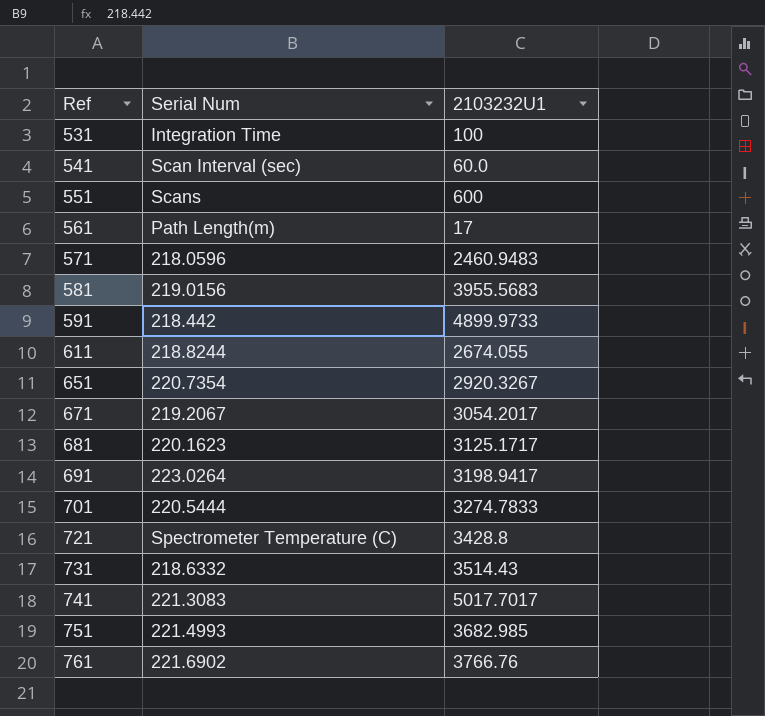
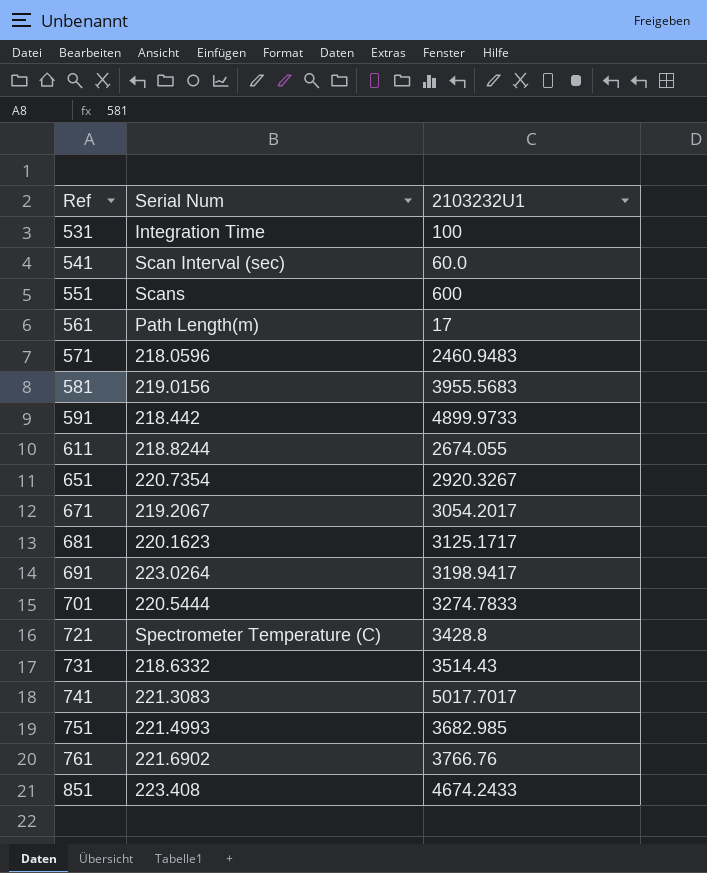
row 851: none -> 223.408 | 4674.2433

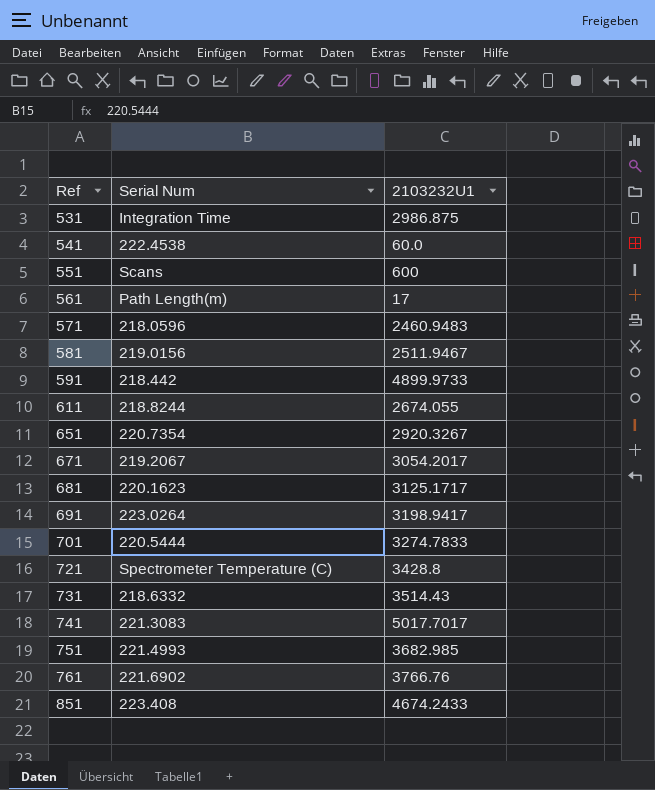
531 | 2103232U1: 100 -> 2986.875
541 | Serial Num: Scan Interval (sec) -> 222.4538
581 | 2103232U1: 3955.5683 -> 2511.9467

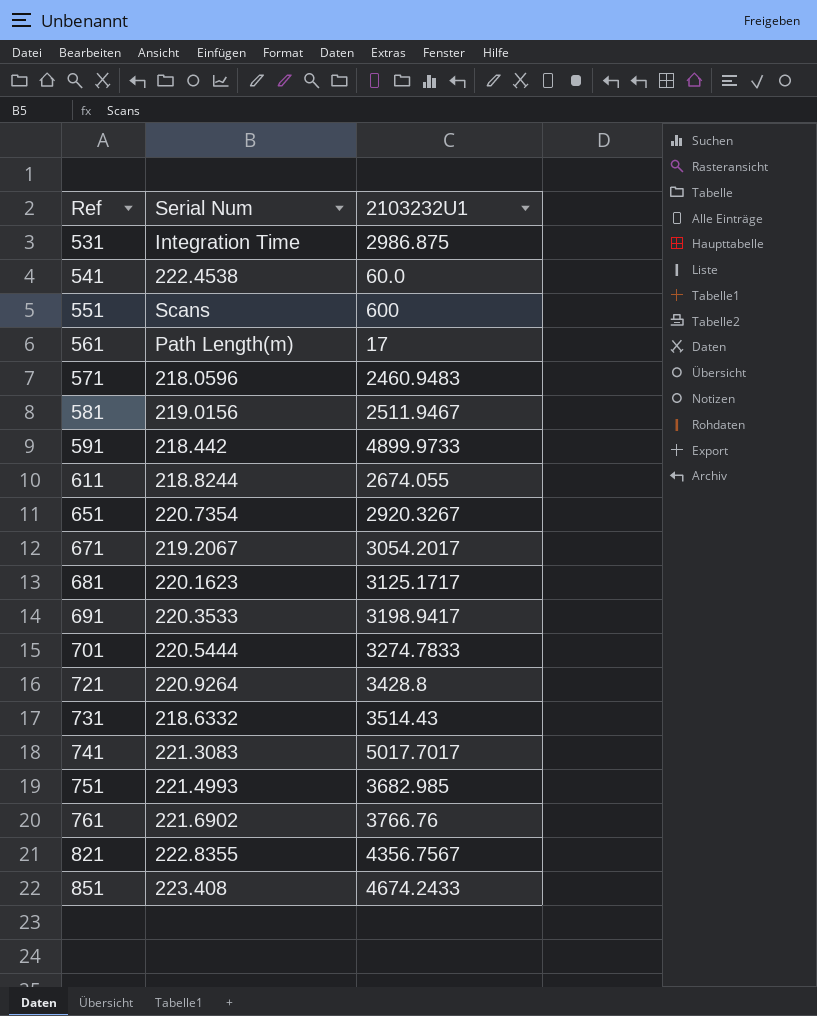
691 | Serial Num: 223.0264 -> 220.3533
721 | Serial Num: Spectrometer Temperature (C) -> 220.9264
row 821: none -> 222.8355 | 4356.7567

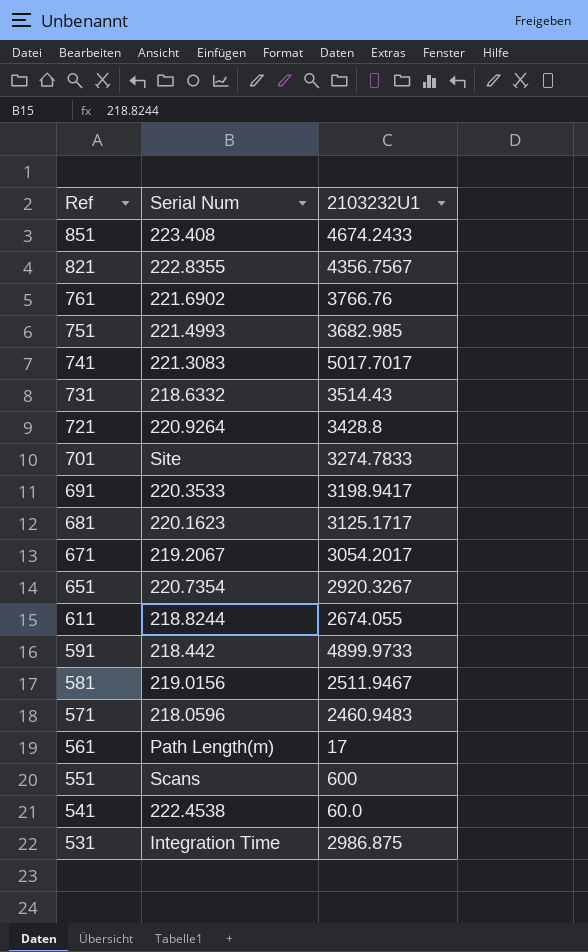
row order: Ref ascending -> Ref descending
701 | Serial Num: 220.5444 -> Site

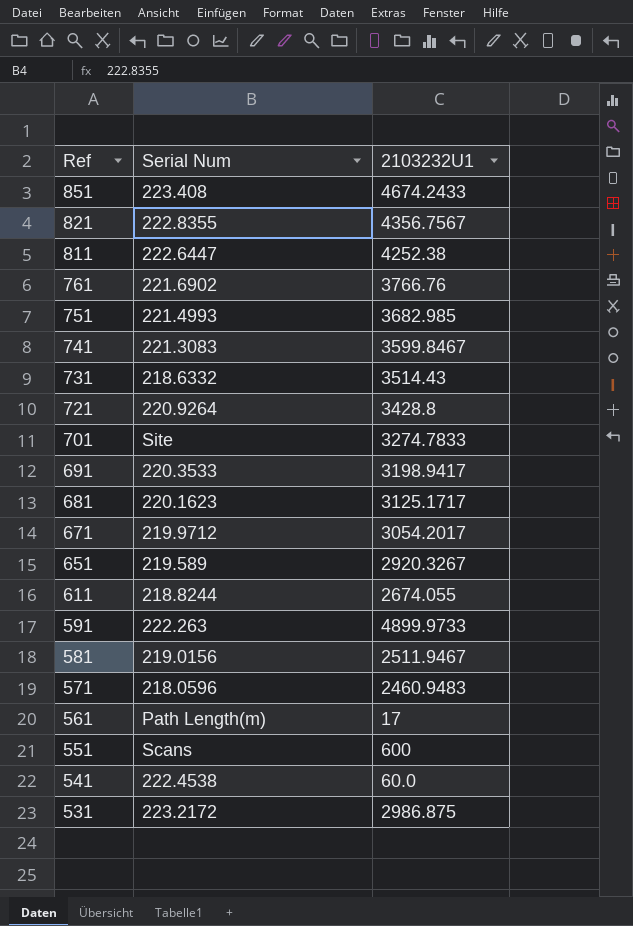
row 811: none -> 222.6447 | 4252.38
741 | 2103232U1: 5017.7017 -> 3599.8467
671 | Serial Num: 219.2067 -> 219.9712
651 | Serial Num: 220.7354 -> 219.589
591 | Serial Num: 218.442 -> 222.263
531 | Serial Num: Integration Time -> 223.2172

